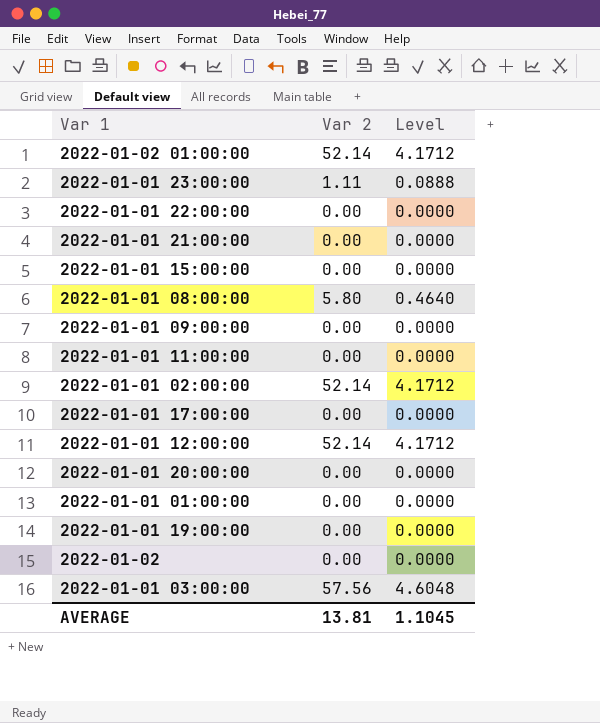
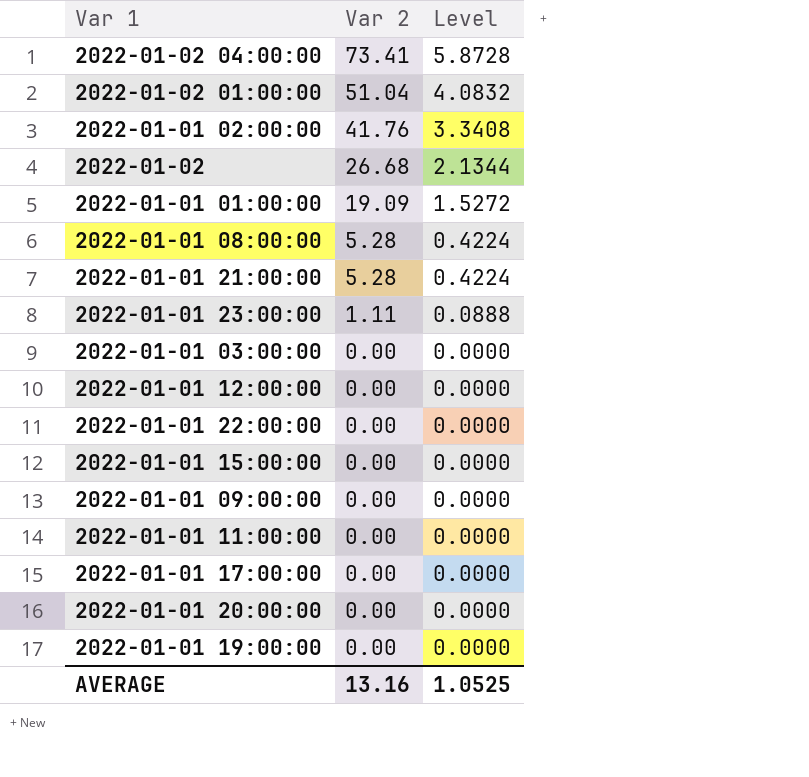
row order: none -> Var 2 descending
row 2022-01-02 04:00:00: none -> 73.41 | 5.8728
2022-01-02 01:00:00 | Var 2: 52.14 -> 51.04
2022-01-02 01:00:00 | Level: 4.1712 -> 4.0832
2022-01-01 02:00:00 | Var 2: 52.14 -> 41.76
2022-01-01 02:00:00 | Level: 4.1712 -> 3.3408
2022-01-02 | Var 2: 0.00 -> 26.68
2022-01-02 | Level: 0.0000 -> 2.1344
2022-01-01 01:00:00 | Var 2: 0.00 -> 19.09
2022-01-01 01:00:00 | Level: 0.0000 -> 1.5272
2022-01-01 08:00:00 | Var 2: 5.80 -> 5.28
2022-01-01 08:00:00 | Level: 0.4640 -> 0.4224
2022-01-01 21:00:00 | Var 2: 0.00 -> 5.28
2022-01-01 21:00:00 | Level: 0.0000 -> 0.4224
2022-01-01 03:00:00 | Var 2: 57.56 -> 0.00
2022-01-01 03:00:00 | Level: 4.6048 -> 0.0000
2022-01-01 12:00:00 | Var 2: 52.14 -> 0.00
2022-01-01 12:00:00 | Level: 4.1712 -> 0.0000
AVERAGE | Var 2: 13.81 -> 13.16
AVERAGE | Level: 1.1045 -> 1.0525

